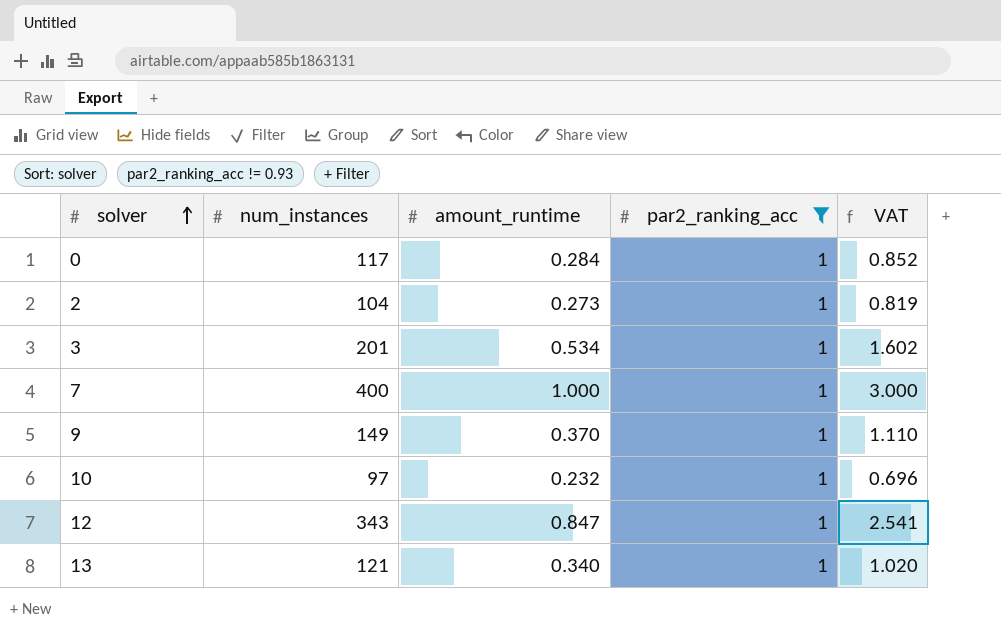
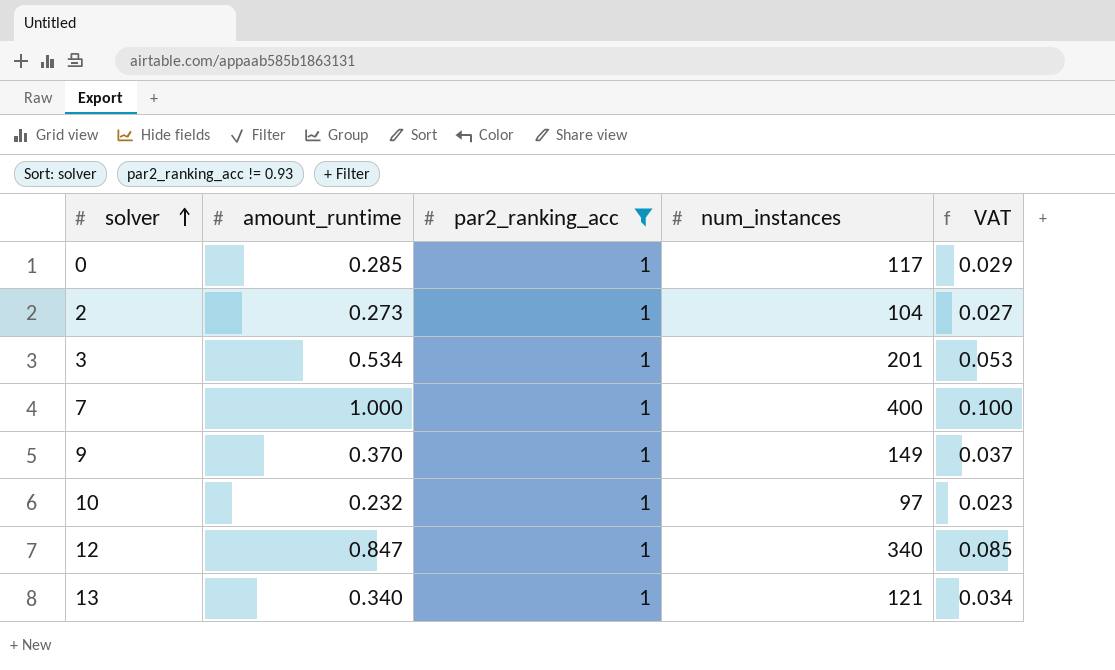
column num_instances | position: 2 -> 4
column VAT | formula: [amount_runtime] * 3 -> [amount_runtime] * 0.1
0 | amount_runtime: 0.284 -> 0.285
12 | num_instances: 343 -> 340

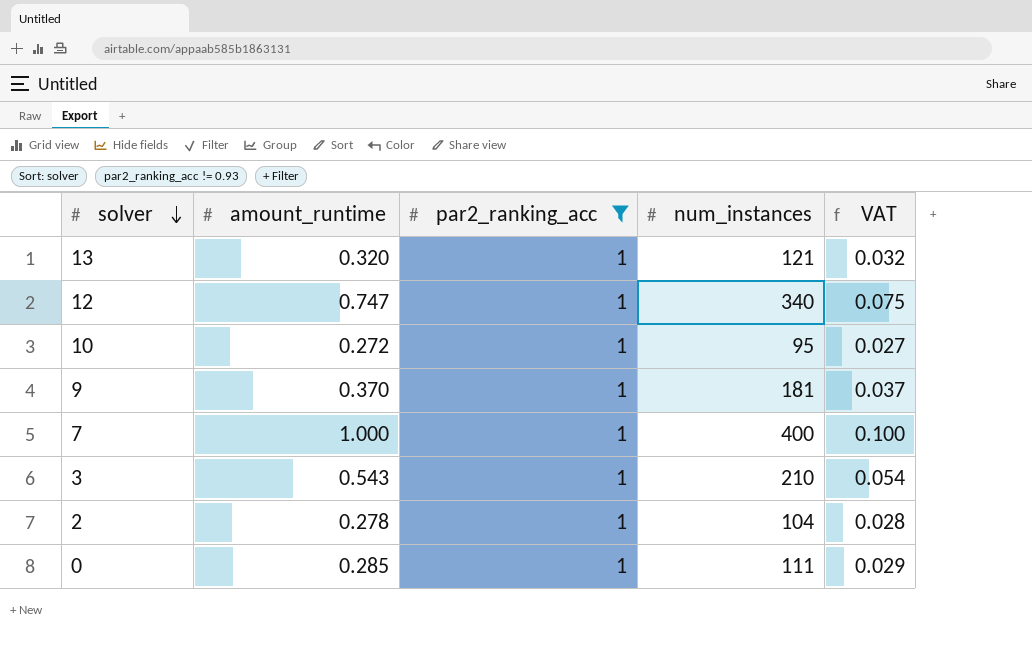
row order: solver ascending -> solver descending
13 | amount_runtime: 0.340 -> 0.320
13 | VAT: 0.034 -> 0.032
12 | amount_runtime: 0.847 -> 0.747
12 | VAT: 0.085 -> 0.075
10 | amount_runtime: 0.232 -> 0.272
10 | num_instances: 97 -> 95
10 | VAT: 0.023 -> 0.027
9 | num_instances: 149 -> 181
3 | amount_runtime: 0.534 -> 0.543
3 | num_instances: 201 -> 210
3 | VAT: 0.053 -> 0.054
2 | amount_runtime: 0.273 -> 0.278
2 | VAT: 0.027 -> 0.028
0 | num_instances: 117 -> 111

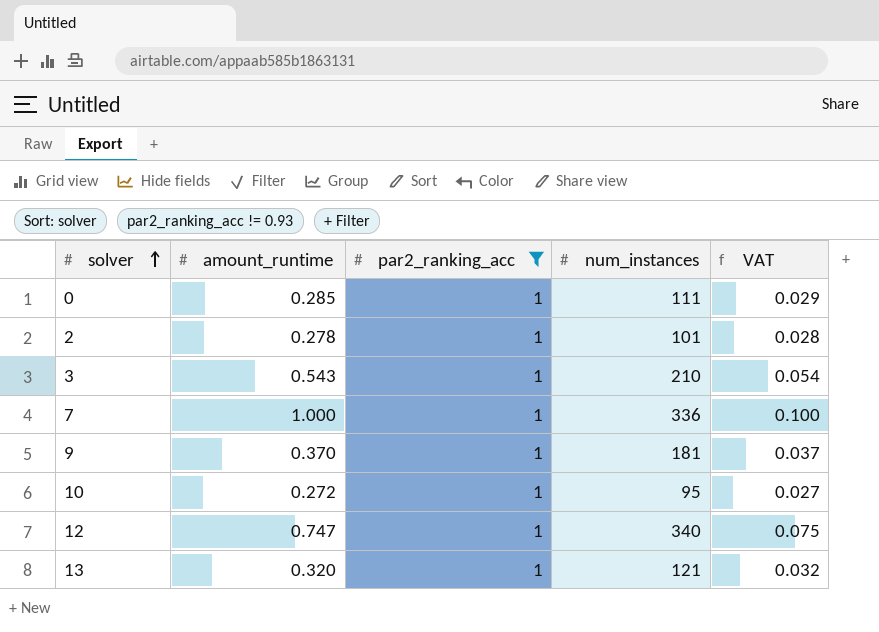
row order: solver descending -> solver ascending
2 | num_instances: 104 -> 101
7 | num_instances: 400 -> 336

